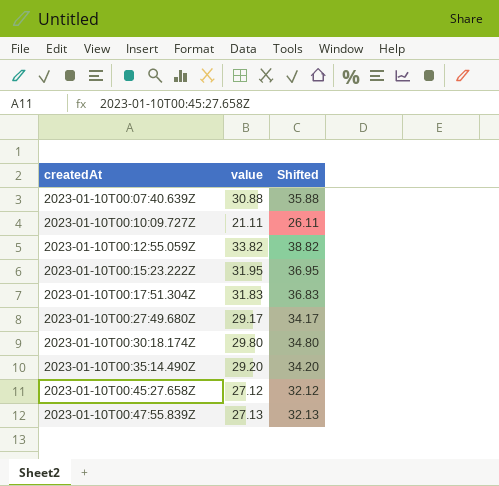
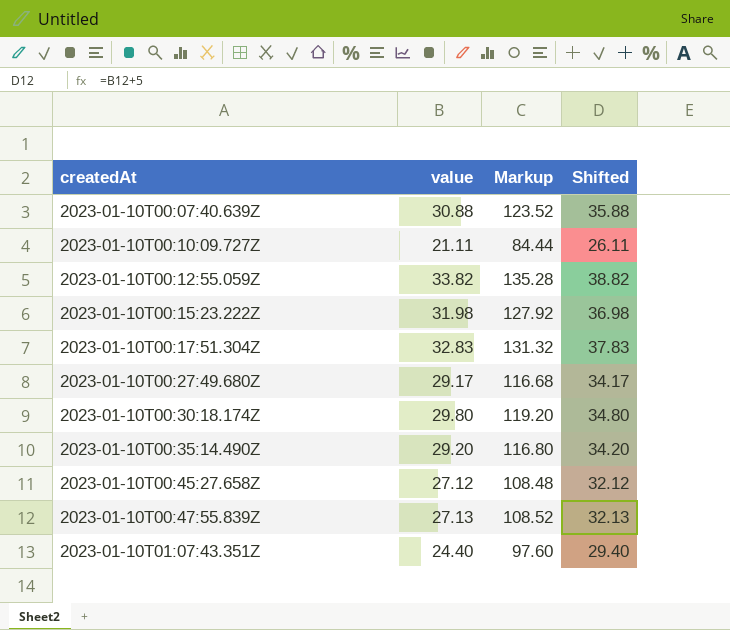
column Markup | formula: none -> [value] * 4
2023-01-10T00:15:23.222Z | value: 31.95 -> 31.98
2023-01-10T00:15:23.222Z | Shifted: 36.95 -> 36.98
2023-01-10T00:17:51.304Z | value: 31.83 -> 32.83
2023-01-10T00:17:51.304Z | Shifted: 36.83 -> 37.83
row 2023-01-10T01:07:43.351Z: none -> 24.40 | 97.60 | 29.40

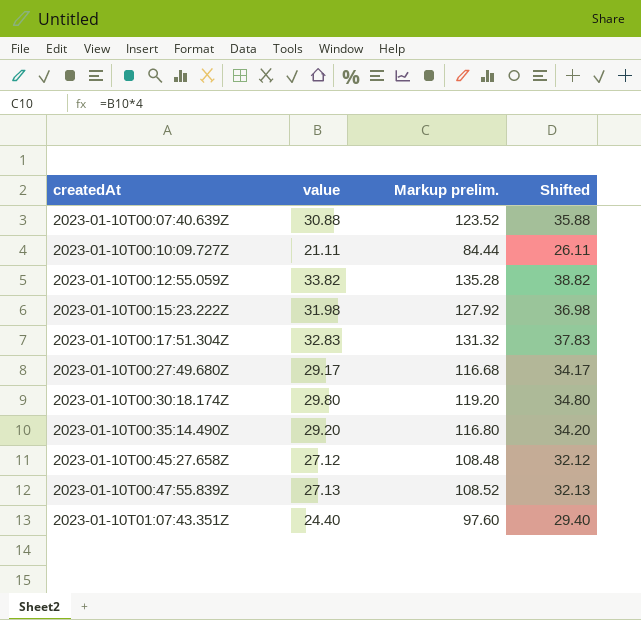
column name: Markup -> Markup prelim.

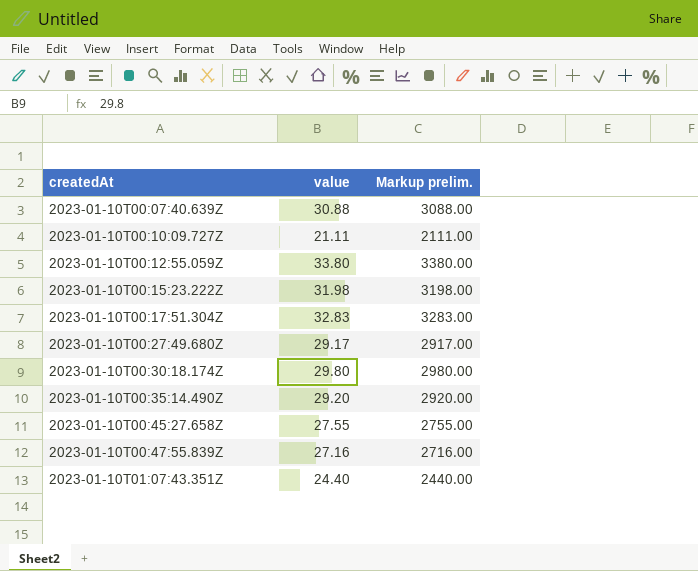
column Shifted | formula: [value] + 5 -> none
column Markup prelim. | formula: [value] * 4 -> [value] * 100
2023-01-10T00:12:55.059Z | value: 33.82 -> 33.80
2023-01-10T00:45:27.658Z | value: 27.12 -> 27.55
2023-01-10T00:47:55.839Z | value: 27.13 -> 27.16

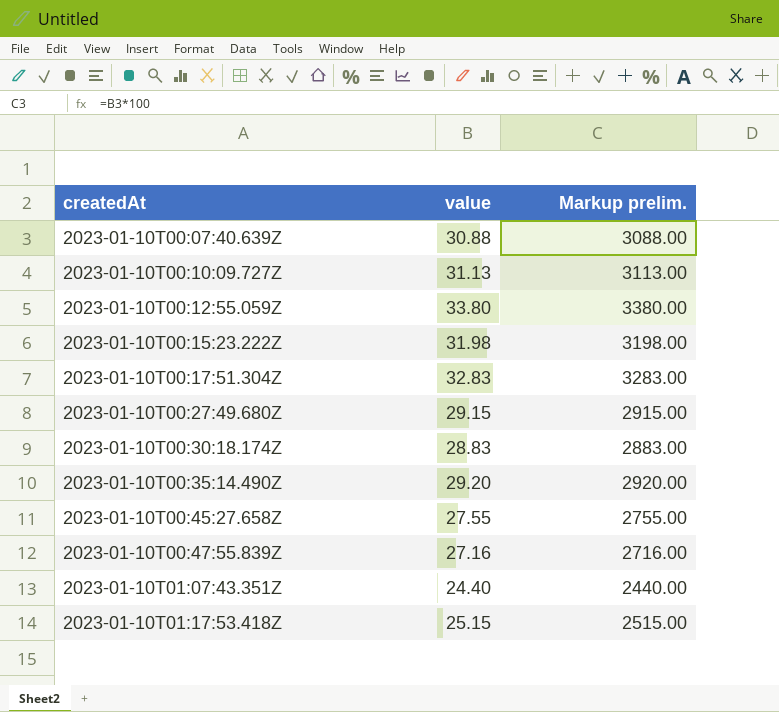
2023-01-10T00:10:09.727Z | value: 21.11 -> 31.13
2023-01-10T00:10:09.727Z | Markup prelim.: 2111.00 -> 3113.00
2023-01-10T00:27:49.680Z | value: 29.17 -> 29.15
2023-01-10T00:27:49.680Z | Markup prelim.: 2917.00 -> 2915.00
2023-01-10T00:30:18.174Z | value: 29.80 -> 28.83
2023-01-10T00:30:18.174Z | Markup prelim.: 2980.00 -> 2883.00
row 2023-01-10T01:17:53.418Z: none -> 25.15 | 2515.00

